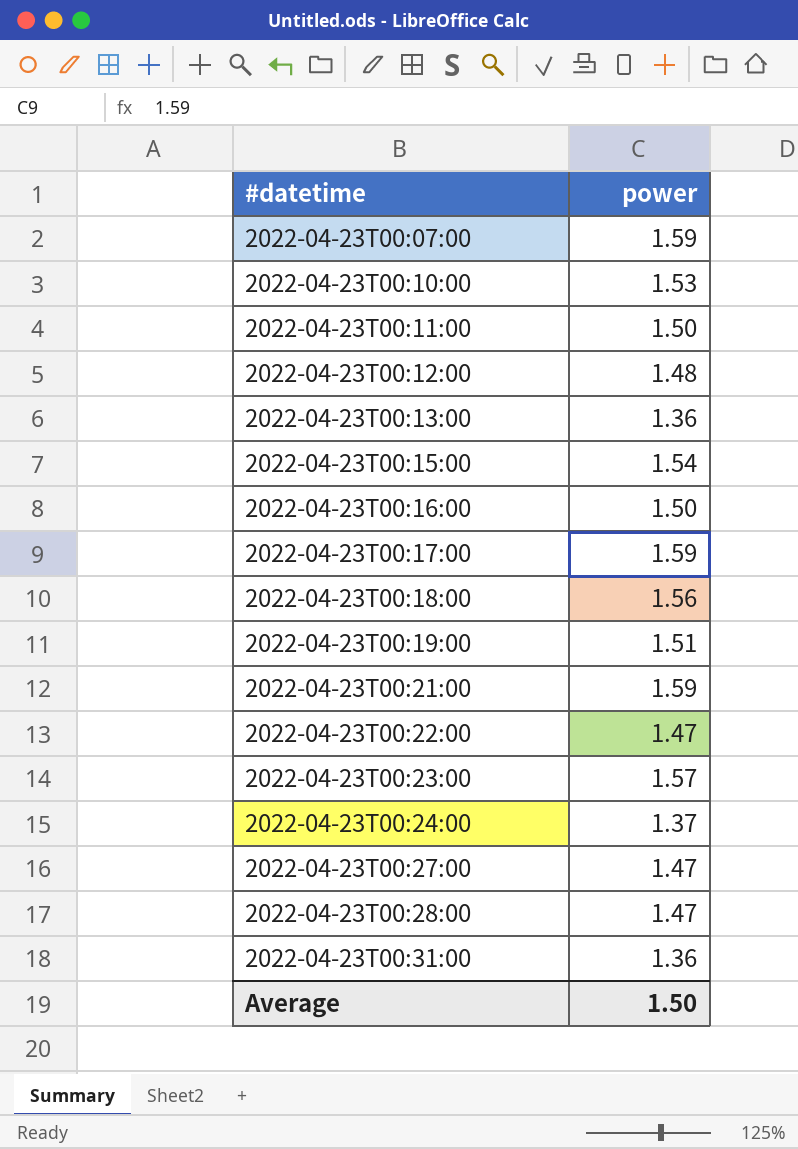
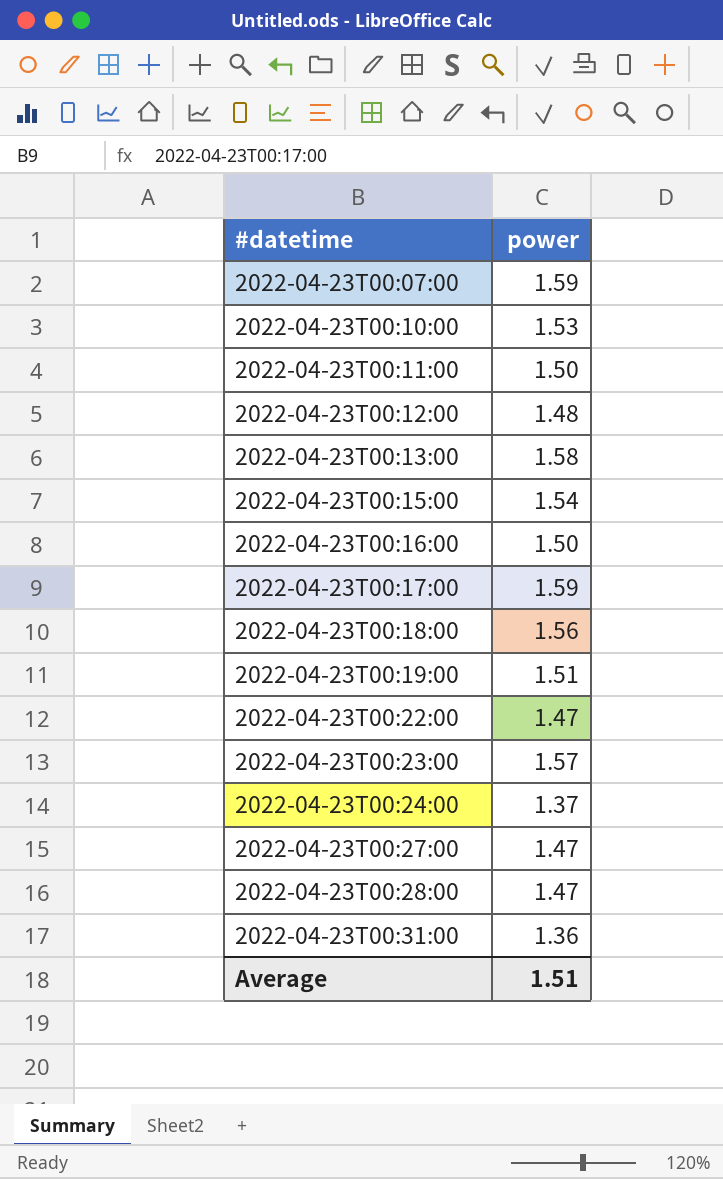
row 2022-04-23T00:21:00: 1.59 -> none
2022-04-23T00:13:00 | power: 1.36 -> 1.58
Average | power: 1.50 -> 1.51

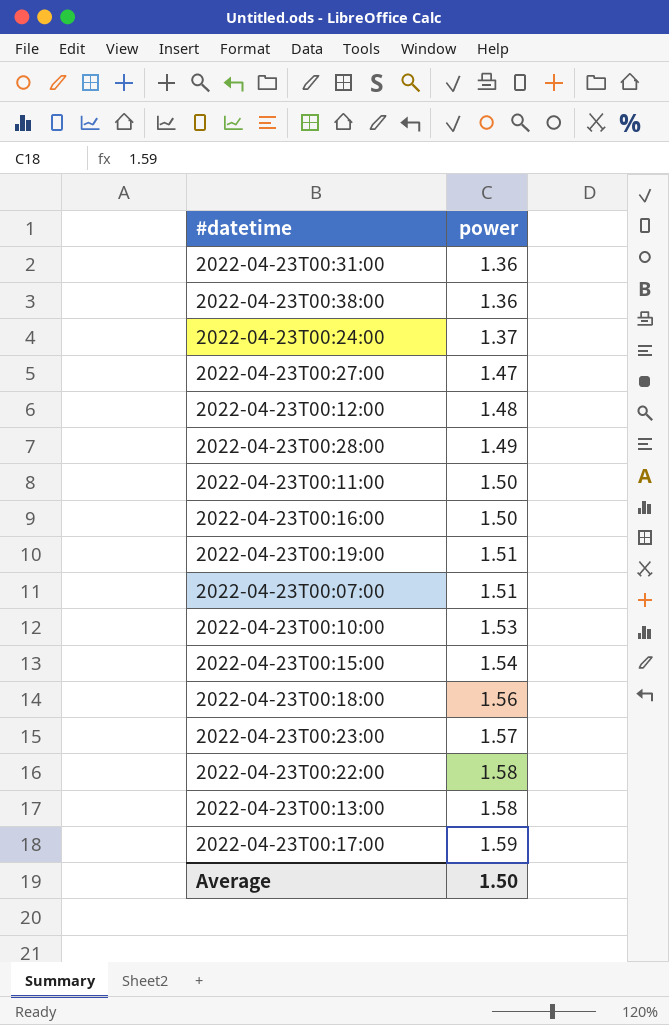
row order: #datetime ascending -> power ascending
row 2022-04-23T00:38:00: none -> 1.36
2022-04-23T00:28:00 | power: 1.47 -> 1.49
2022-04-23T00:07:00 | power: 1.59 -> 1.51
2022-04-23T00:22:00 | power: 1.47 -> 1.58
Average | power: 1.51 -> 1.50

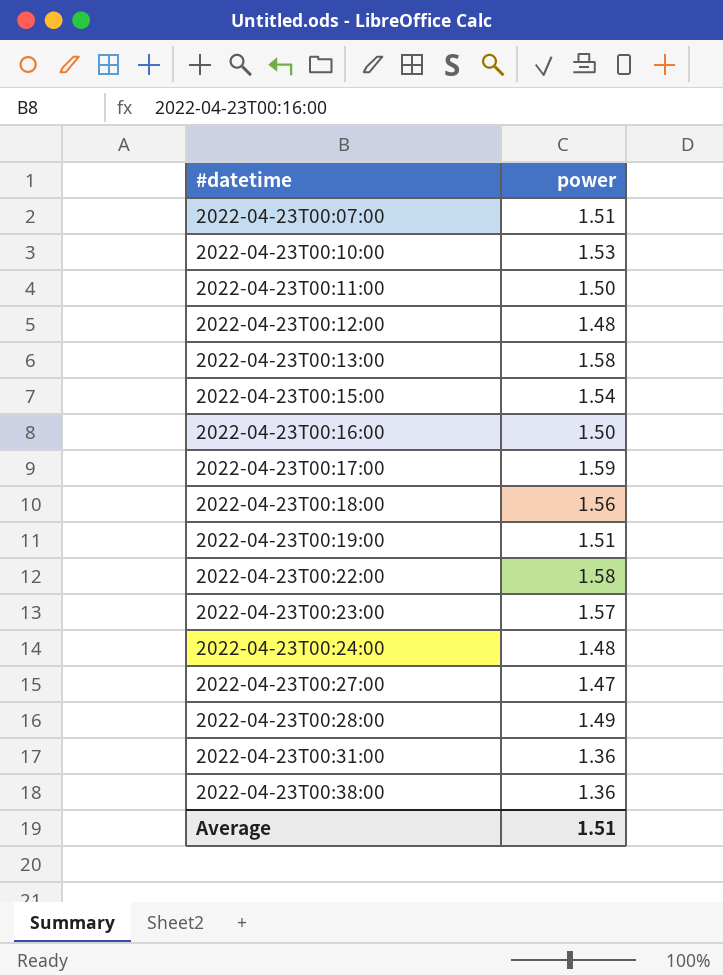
row order: power ascending -> #datetime ascending
2022-04-23T00:24:00 | power: 1.37 -> 1.48
Average | power: 1.50 -> 1.51

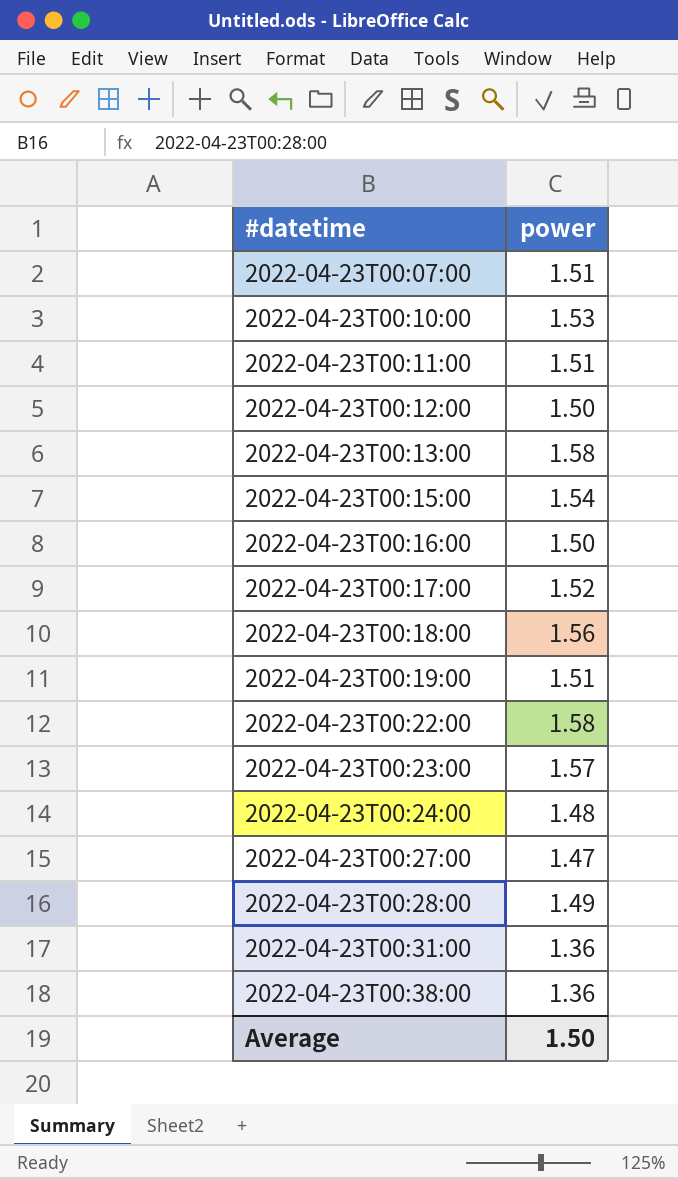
2022-04-23T00:11:00 | power: 1.50 -> 1.51
2022-04-23T00:12:00 | power: 1.48 -> 1.50
2022-04-23T00:17:00 | power: 1.59 -> 1.52
Average | power: 1.51 -> 1.50

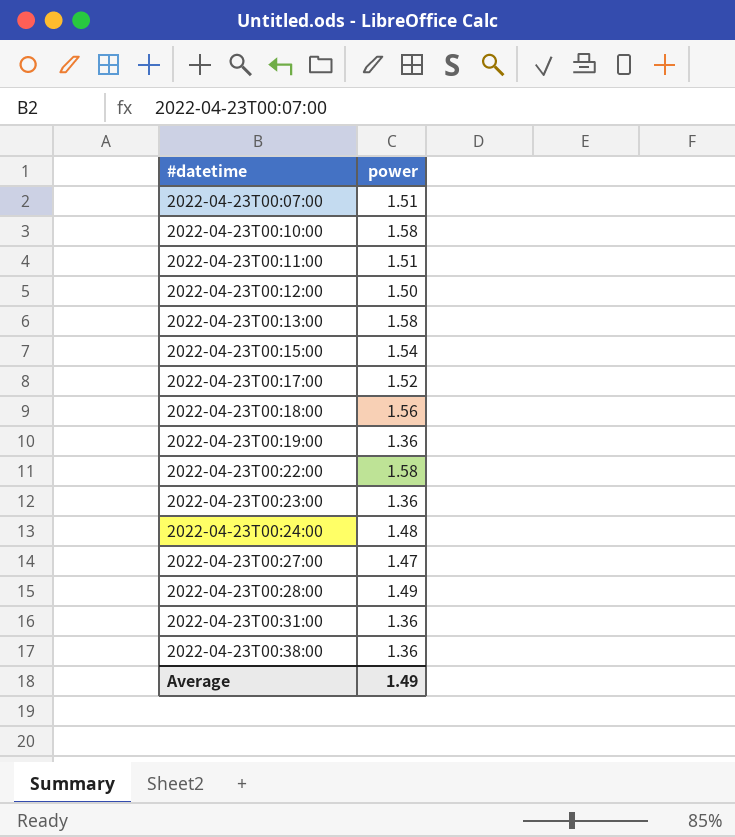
row 2022-04-23T00:16:00: 1.50 -> none
2022-04-23T00:10:00 | power: 1.53 -> 1.58
2022-04-23T00:19:00 | power: 1.51 -> 1.36
2022-04-23T00:23:00 | power: 1.57 -> 1.36
Average | power: 1.50 -> 1.49

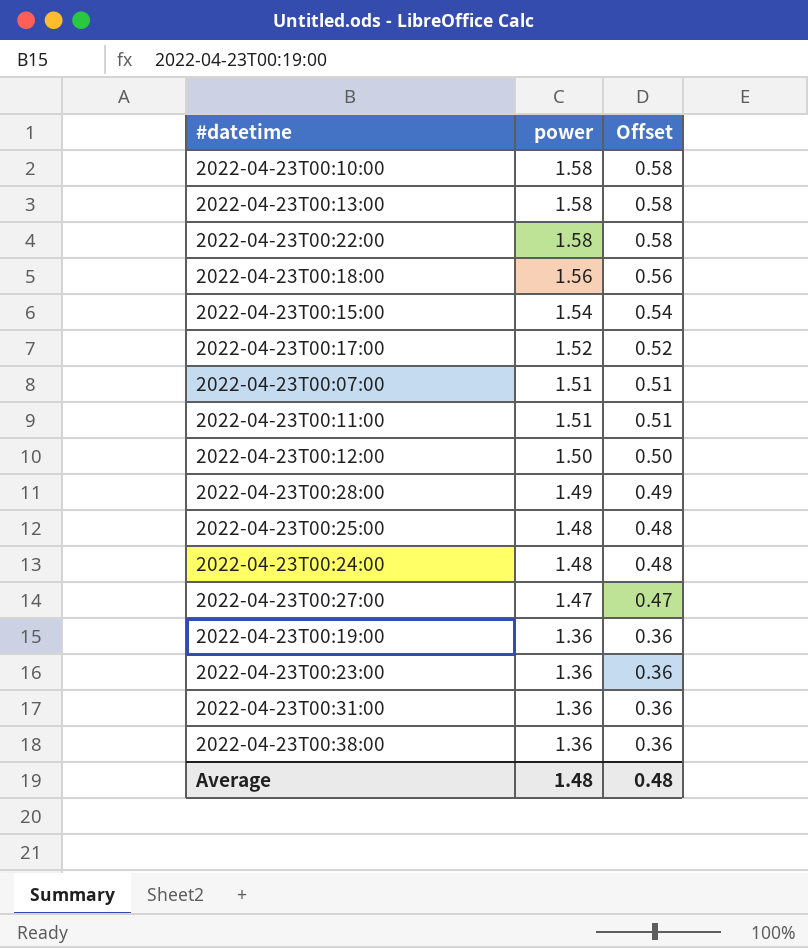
row order: #datetime ascending -> power descending
column Offset | formula: none -> [power] - 1
row 2022-04-23T00:25:00: none -> 1.48 | 0.48
Average | power: 1.49 -> 1.48

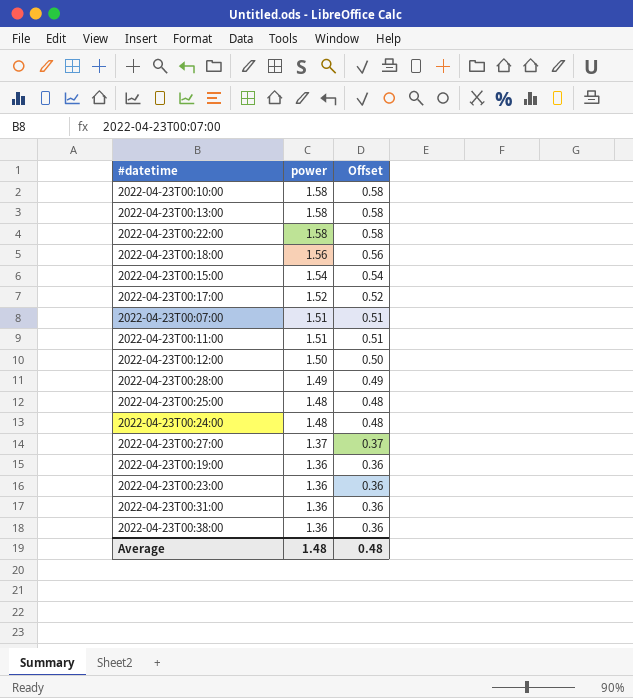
2022-04-23T00:27:00 | power: 1.47 -> 1.37
2022-04-23T00:27:00 | Offset: 0.47 -> 0.37

